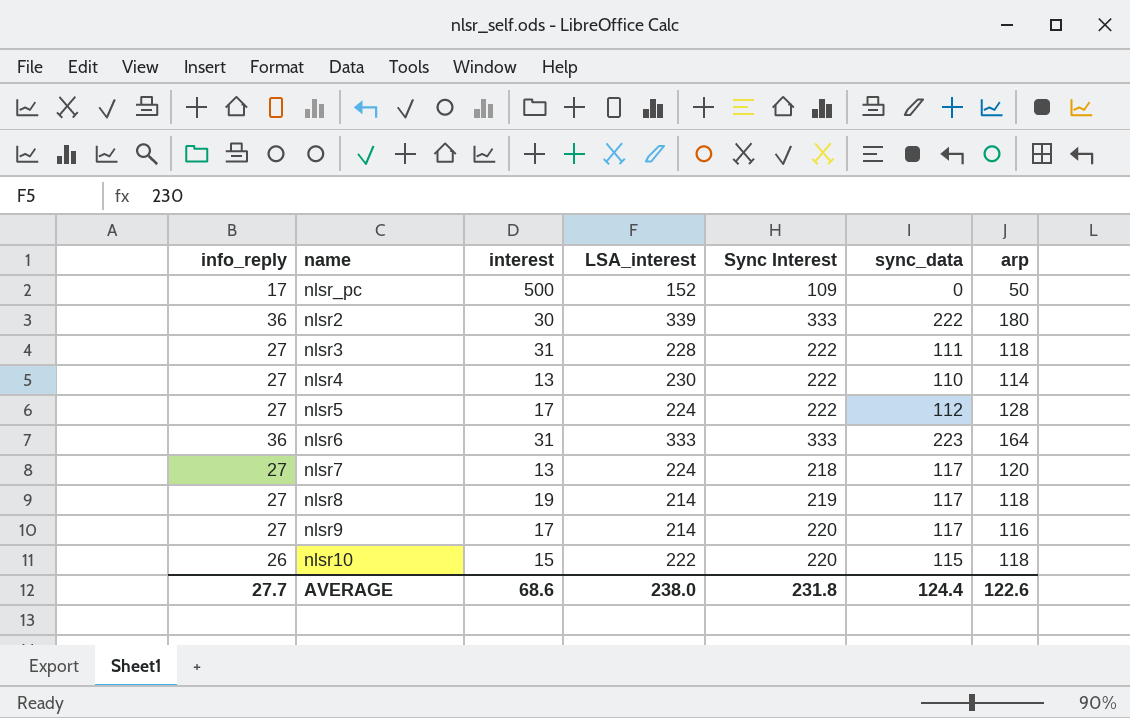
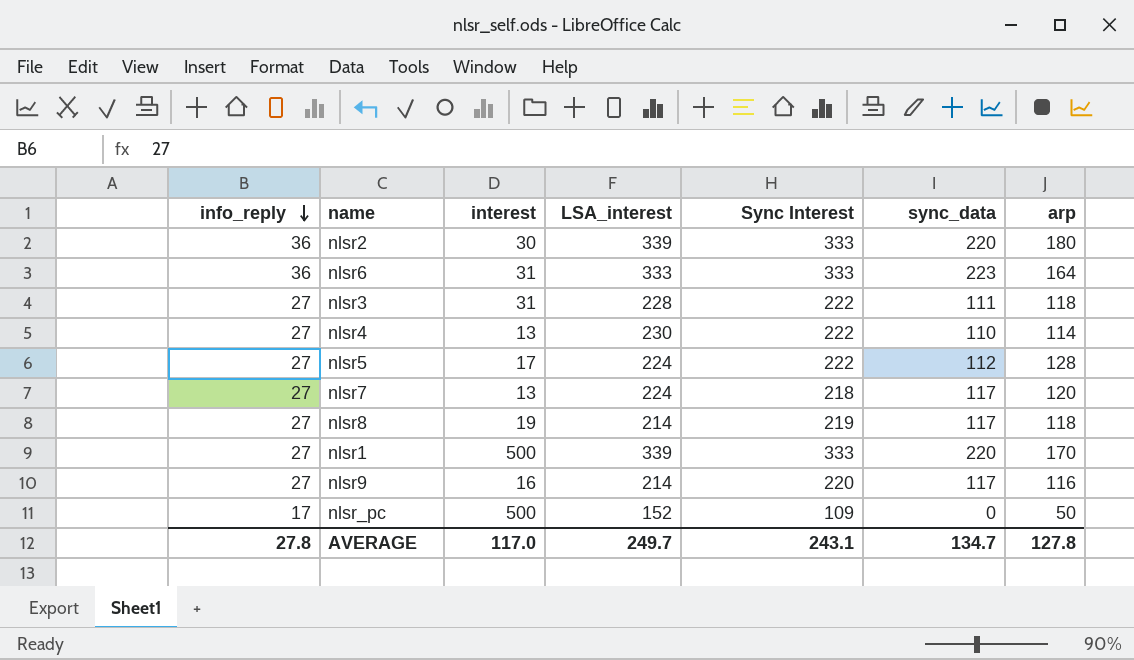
row order: none -> info_reply descending
row nlsr10: 26 | 15 | 222 | 220 | 115 | 118 -> none
nlsr2 | sync_data: 222 -> 220
row nlsr1: none -> 27 | 500 | 339 | 333 | 220 | 170
nlsr9 | interest: 17 -> 16
AVERAGE | info_reply: 27.7 -> 27.8
AVERAGE | interest: 68.6 -> 117.0
AVERAGE | LSA_interest: 238.0 -> 249.7
AVERAGE | Sync Interest: 231.8 -> 243.1
AVERAGE | sync_data: 124.4 -> 134.7
AVERAGE | arp: 122.6 -> 127.8

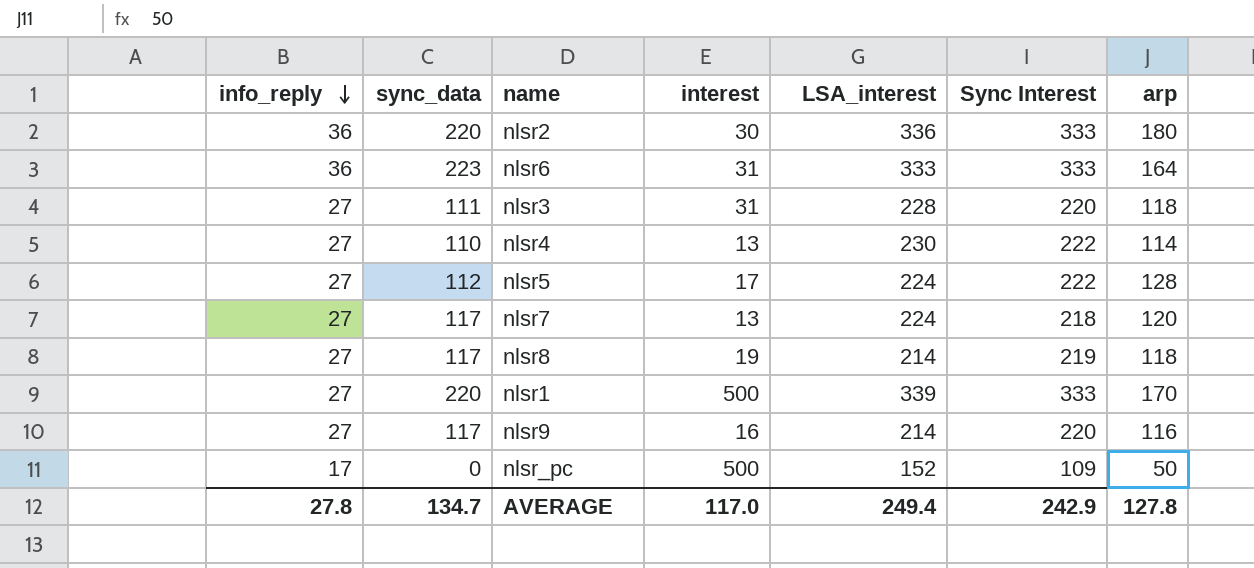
column sync_data | position: 6 -> 2
nlsr2 | LSA_interest: 339 -> 336
nlsr3 | Sync Interest: 222 -> 220
AVERAGE | LSA_interest: 249.7 -> 249.4
AVERAGE | Sync Interest: 243.1 -> 242.9

